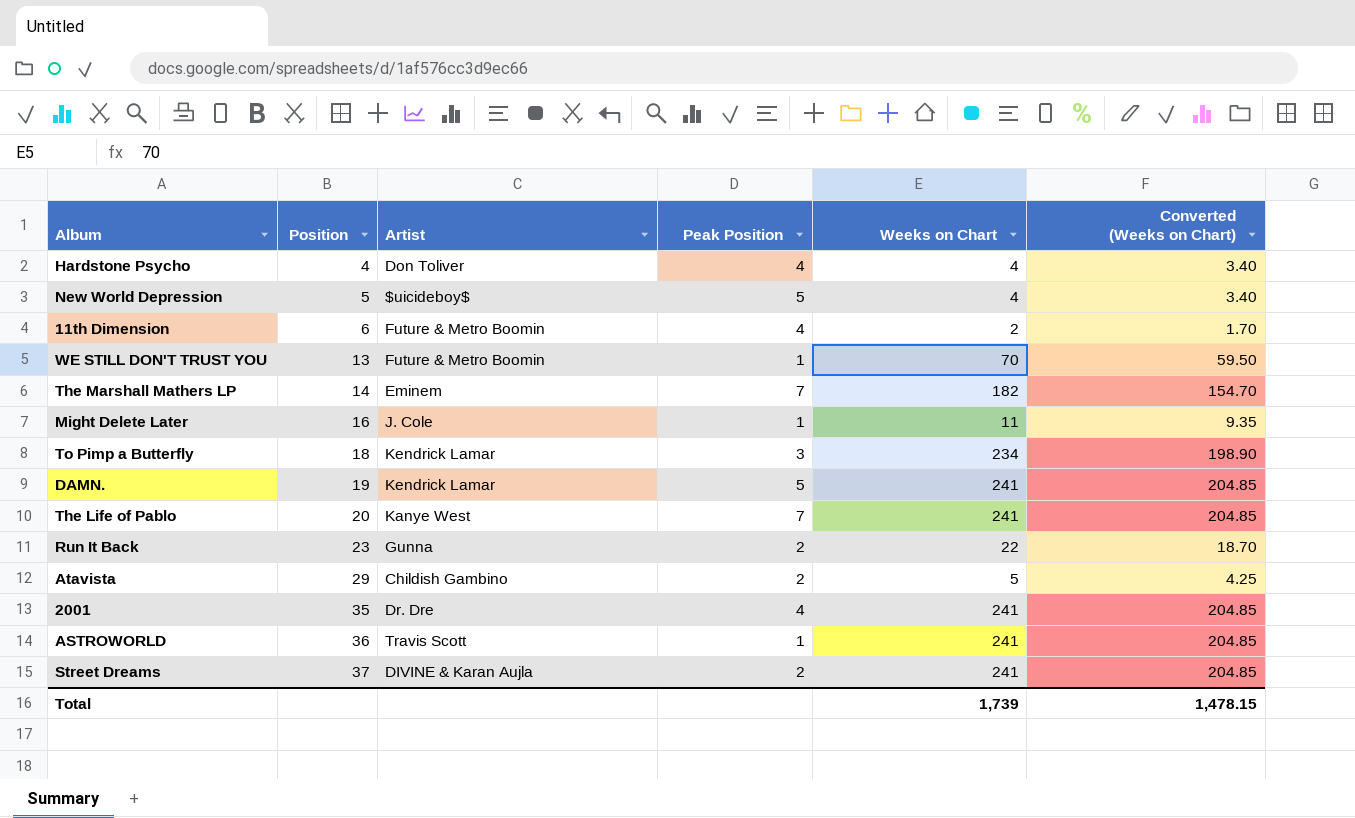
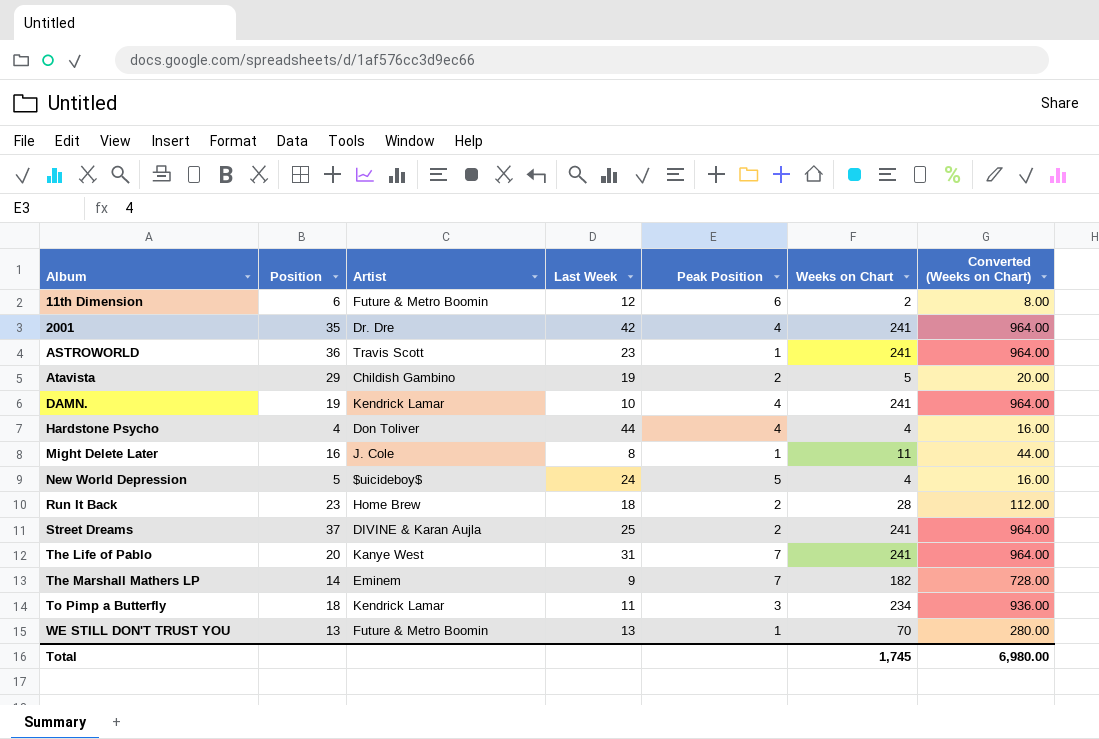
row order: Position ascending -> Album ascending
column Last Week | position: none -> 4
column Converted (Weeks on Chart) | formula: [Weeks on Chart] * 0.85 -> [Weeks on Chart] * 4
11th Dimension | Peak Position: 4 -> 6
DAMN. | Peak Position: 5 -> 4
Run It Back | Artist: Gunna -> Home Brew
Run It Back | Weeks on Chart: 22 -> 28
Total | Weeks on Chart: 1,739 -> 1,745
Total | Converted (Weeks on Chart): 1,478.15 -> 6,980.00

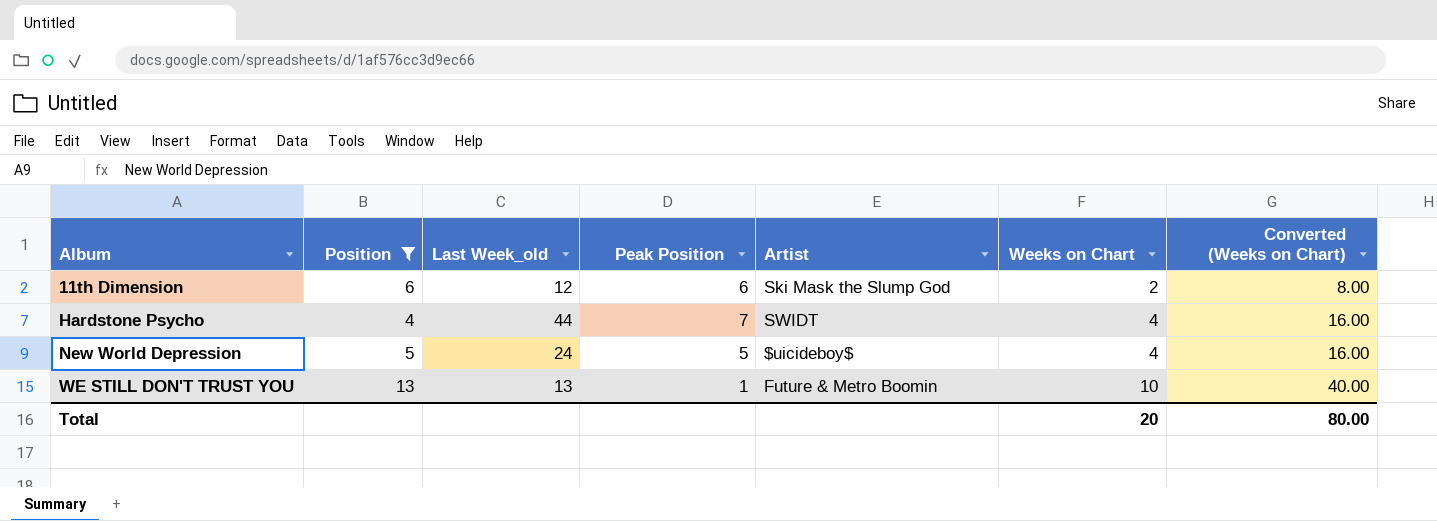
filter: none -> Position <= 13
column name: Last Week -> Last Week_old
column Artist | position: 3 -> 5
11th Dimension | Artist: Future & Metro Boomin -> Ski Mask the Slump God
Hardstone Psycho | Peak Position: 4 -> 7
Hardstone Psycho | Artist: Don Toliver -> SWIDT
WE STILL DON'T TRUST YOU | Weeks on Chart: 70 -> 10
WE STILL DON'T TRUST YOU | Converted (Weeks on Chart): 280.00 -> 40.00
Total | Weeks on Chart: 1,745 -> 20
Total | Converted (Weeks on Chart): 6,980.00 -> 80.00

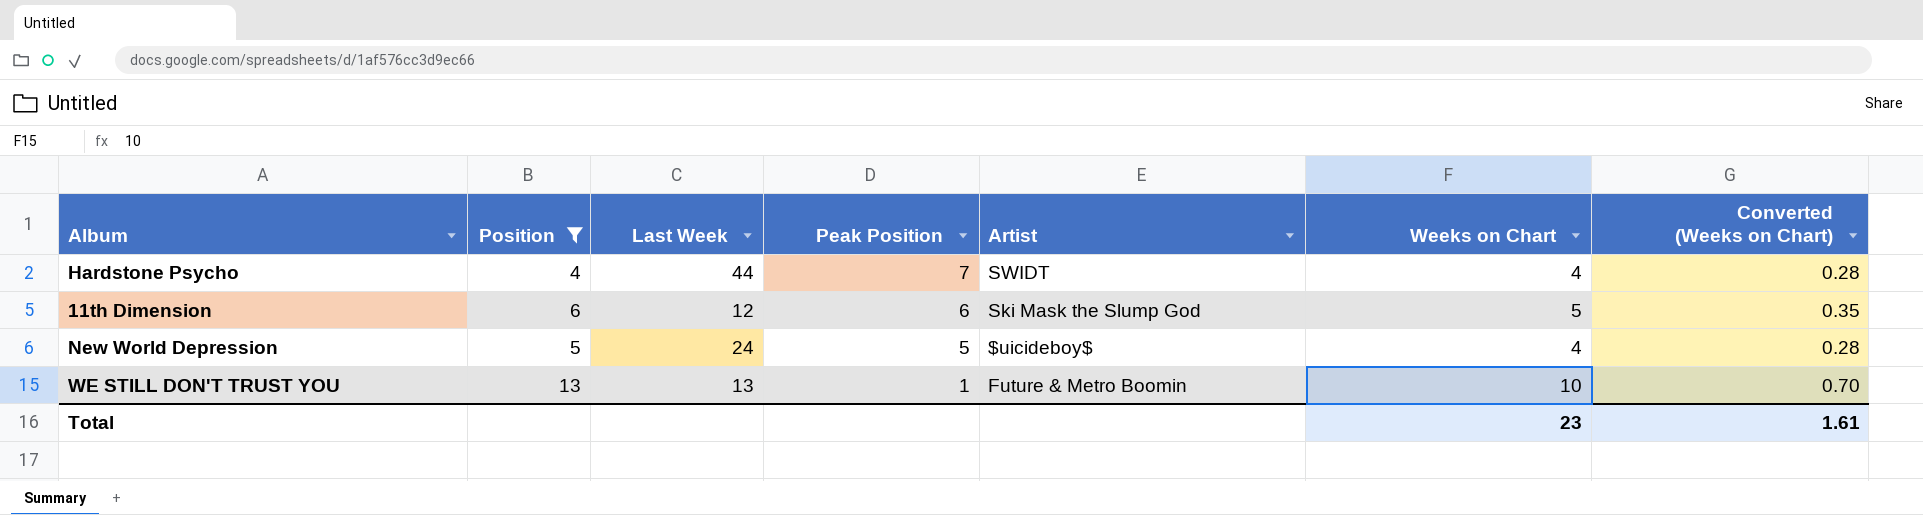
row order: Album ascending -> Peak Position descending
column name: Last Week_old -> Last Week
column Converted (Weeks on Chart) | formula: [Weeks on Chart] * 4 -> [Weeks on Chart] * 0.07
11th Dimension | Weeks on Chart: 2 -> 5
Total | Weeks on Chart: 20 -> 23
Total | Converted (Weeks on Chart): 80.00 -> 1.61

